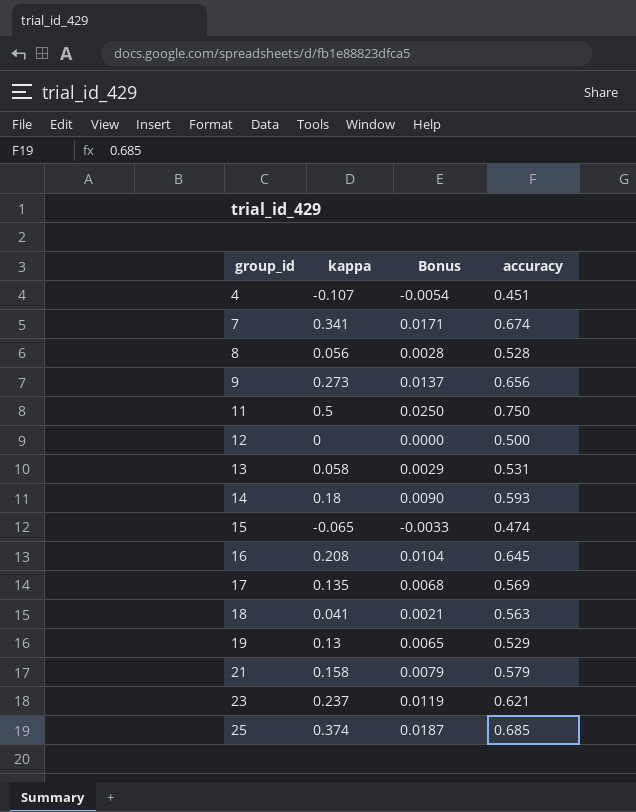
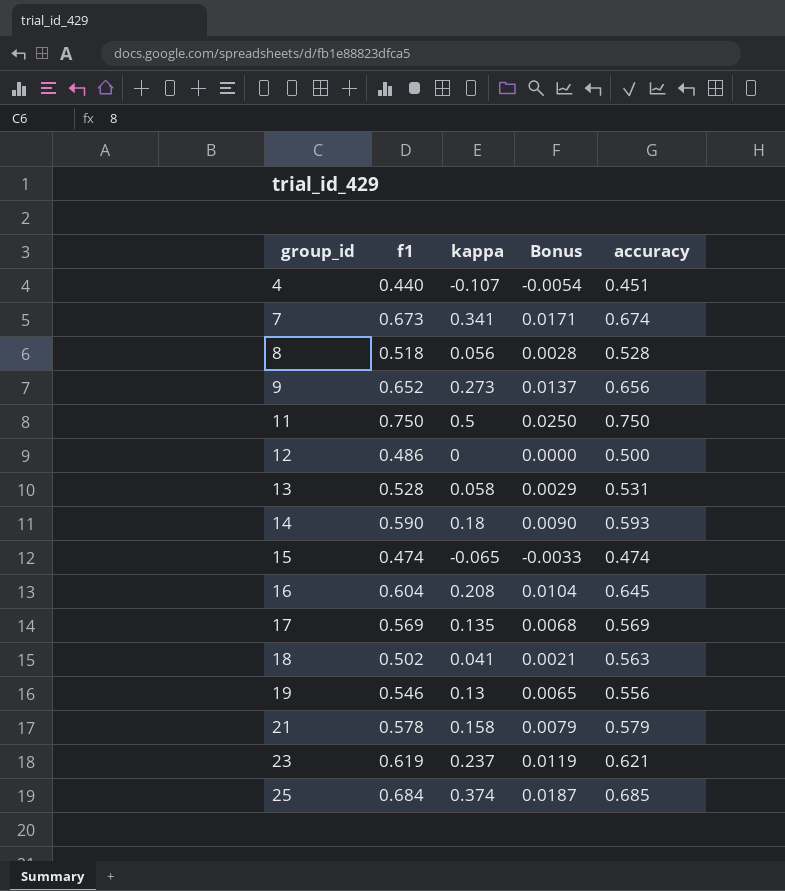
column f1 | position: none -> 2
19 | accuracy: 0.529 -> 0.556

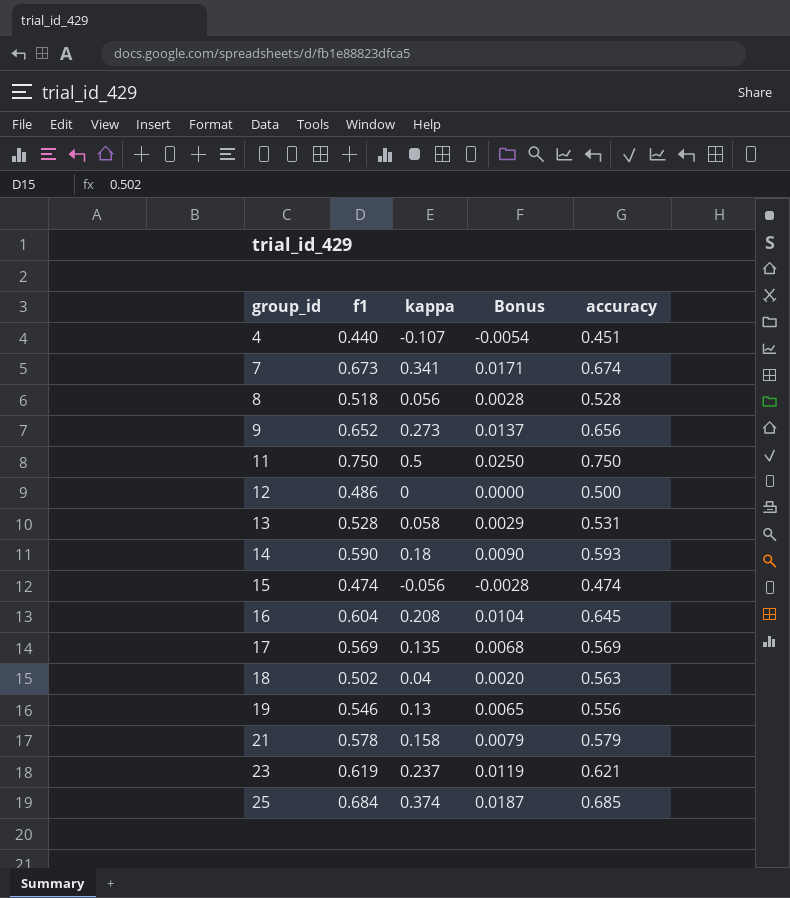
15 | kappa: -0.065 -> -0.056
15 | Bonus: -0.0033 -> -0.0028
18 | kappa: 0.041 -> 0.04
18 | Bonus: 0.0021 -> 0.0020

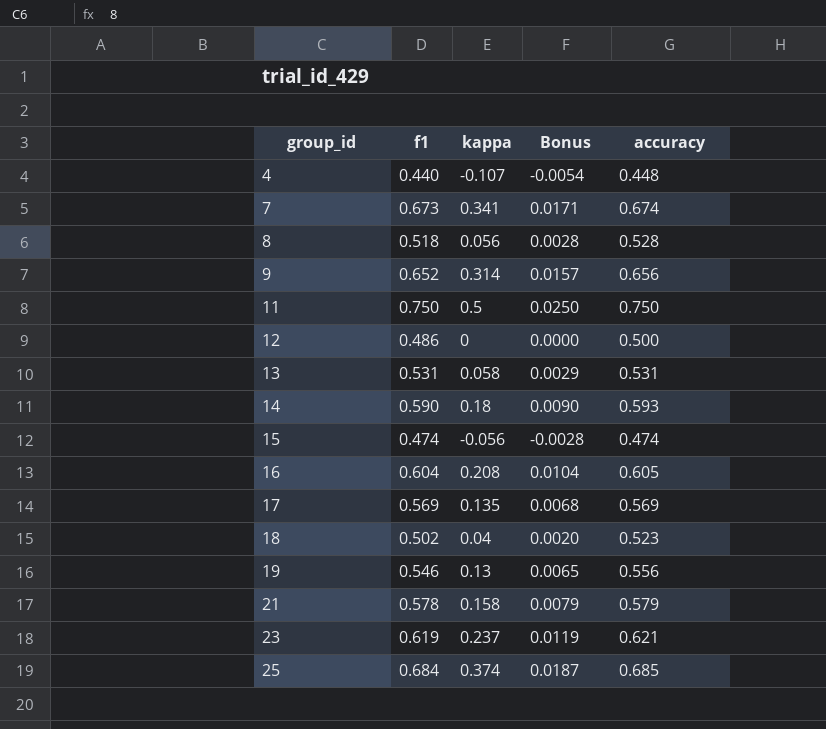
4 | accuracy: 0.451 -> 0.448
9 | kappa: 0.273 -> 0.314
9 | Bonus: 0.0137 -> 0.0157
13 | f1: 0.528 -> 0.531
16 | accuracy: 0.645 -> 0.605
18 | accuracy: 0.563 -> 0.523

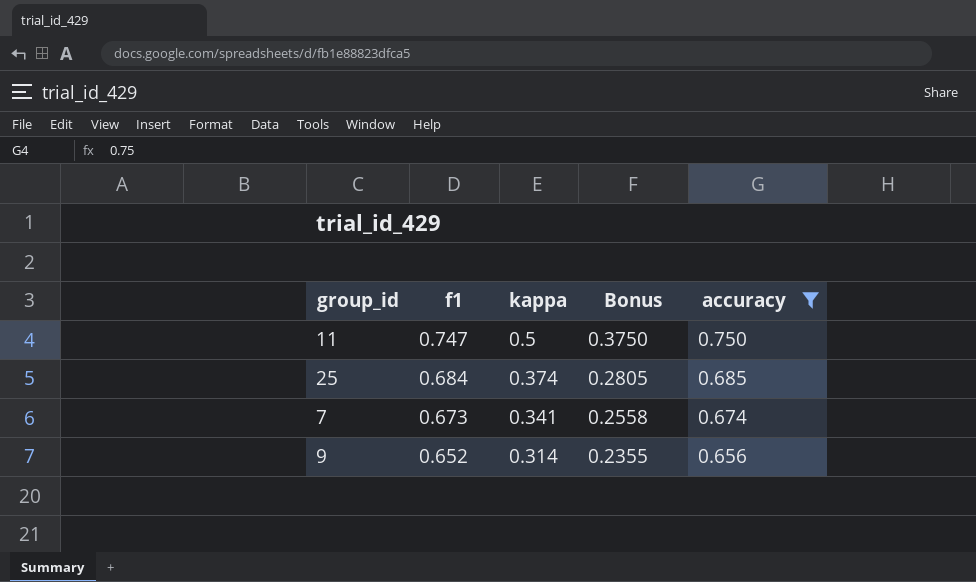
filter: none -> accuracy >= 0.656
row order: group_id ascending -> f1 descending
column Bonus | formula: [kappa] * 0.05 -> [kappa] * 0.75
11 | f1: 0.750 -> 0.747

